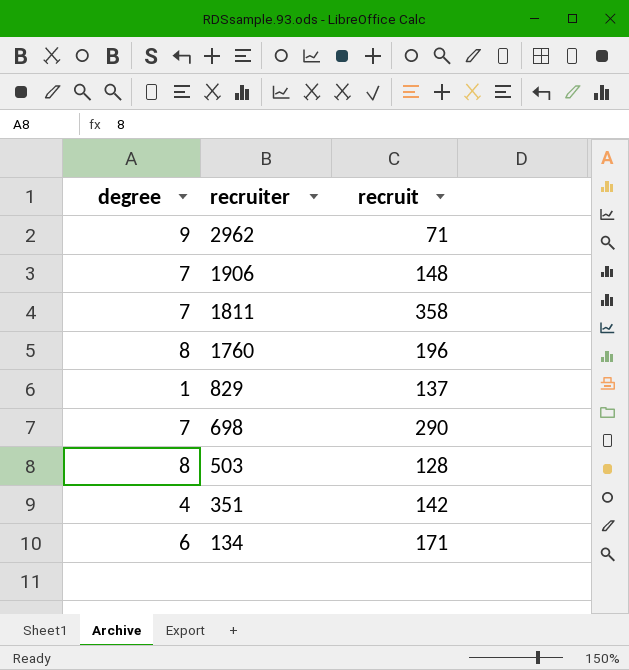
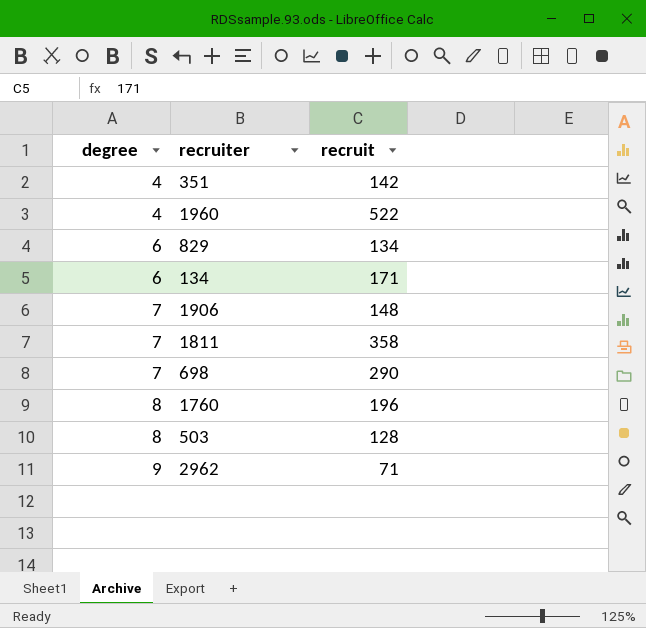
row order: recruiter descending -> degree ascending
row 1960: none -> 4 | 522
829 | degree: 1 -> 6
829 | recruit: 137 -> 134

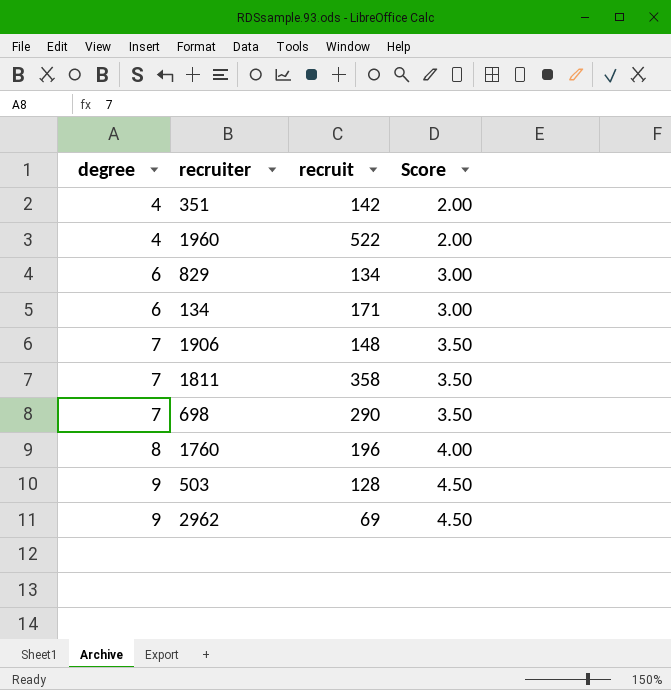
column Score | formula: none -> [degree] * 0.5
503 | degree: 8 -> 9
2962 | recruit: 71 -> 69

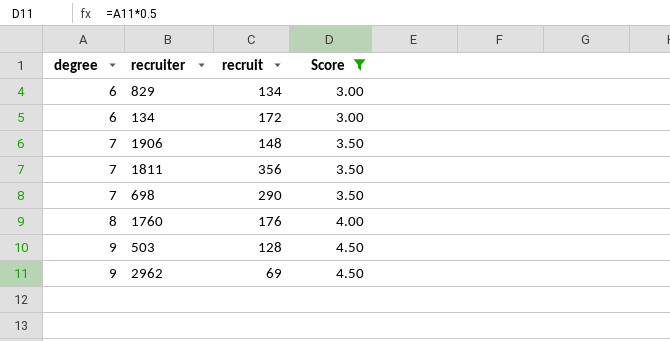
filter: none -> Score != 2.00
134 | recruit: 171 -> 172
1811 | recruit: 358 -> 356
1760 | recruit: 196 -> 176

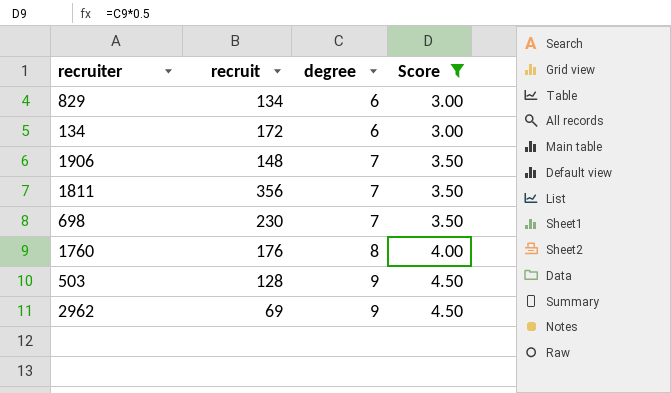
column degree | position: 1 -> 3
698 | recruit: 290 -> 230

